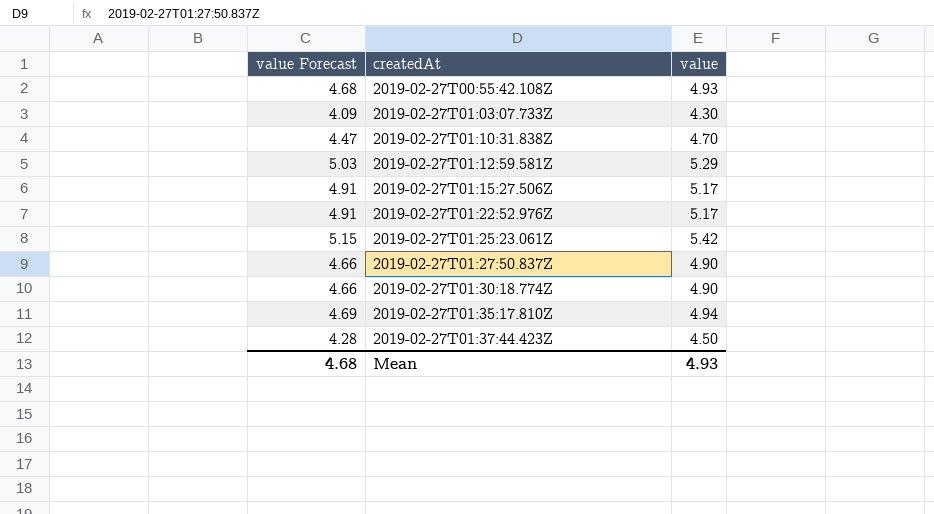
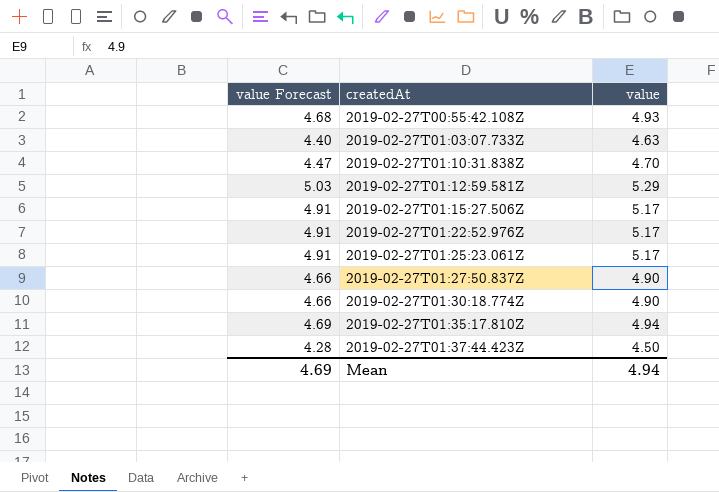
2019-02-27T01:03:07.733Z | value Forecast: 4.09 -> 4.40
2019-02-27T01:03:07.733Z | value: 4.30 -> 4.63
2019-02-27T01:25:23.061Z | value Forecast: 5.15 -> 4.91
2019-02-27T01:25:23.061Z | value: 5.42 -> 5.17
Mean | value Forecast: 4.68 -> 4.69
Mean | value: 4.93 -> 4.94

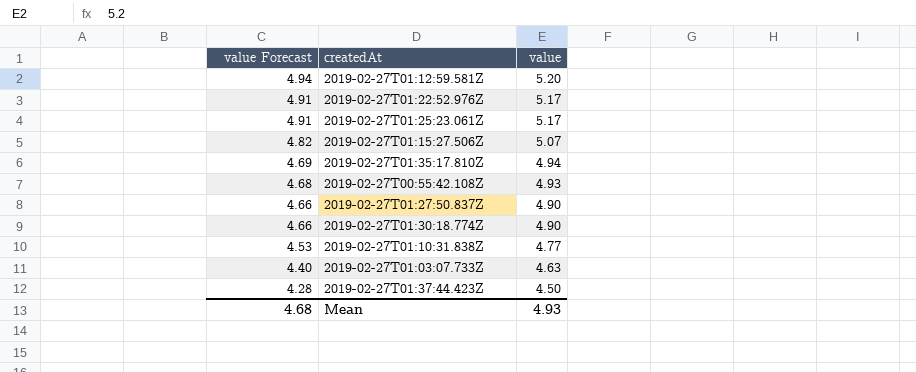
row order: createdAt ascending -> value Forecast descending
2019-02-27T01:12:59.581Z | value Forecast: 5.03 -> 4.94
2019-02-27T01:12:59.581Z | value: 5.29 -> 5.20
2019-02-27T01:15:27.506Z | value Forecast: 4.91 -> 4.82
2019-02-27T01:15:27.506Z | value: 5.17 -> 5.07
2019-02-27T01:10:31.838Z | value Forecast: 4.47 -> 4.53
2019-02-27T01:10:31.838Z | value: 4.70 -> 4.77
Mean | value Forecast: 4.69 -> 4.68
Mean | value: 4.94 -> 4.93

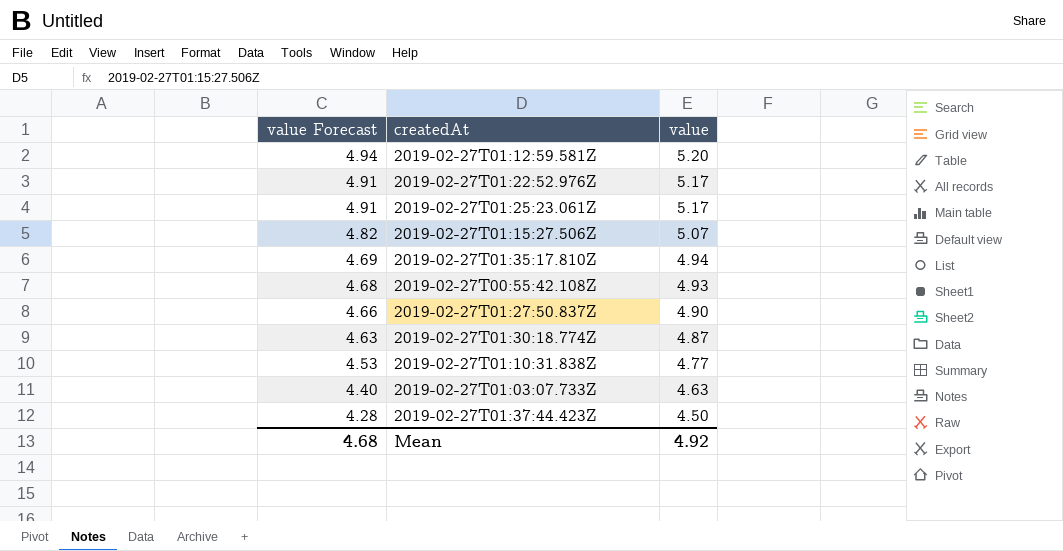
2019-02-27T01:30:18.774Z | value Forecast: 4.66 -> 4.63
2019-02-27T01:30:18.774Z | value: 4.90 -> 4.87
Mean | value: 4.93 -> 4.92

